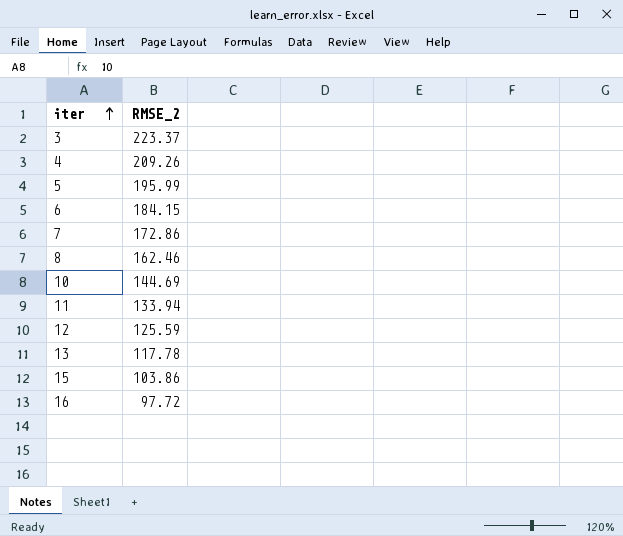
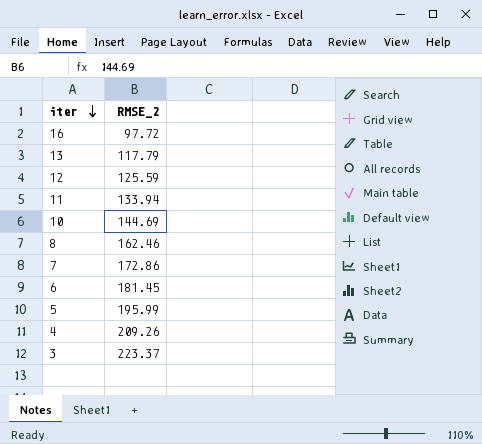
row order: iter ascending -> iter descending
row 15: 103.86 -> none
13 | RMSE_2: 117.78 -> 117.79
6 | RMSE_2: 184.15 -> 181.45

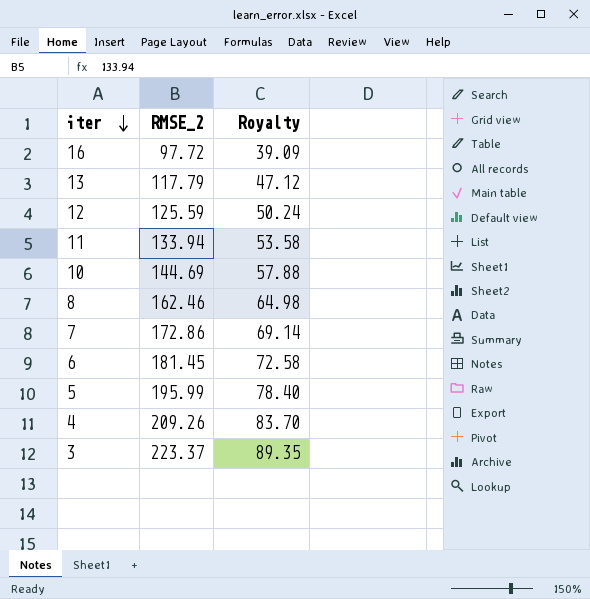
column Royalty | formula: none -> [RMSE_2] * 0.4

